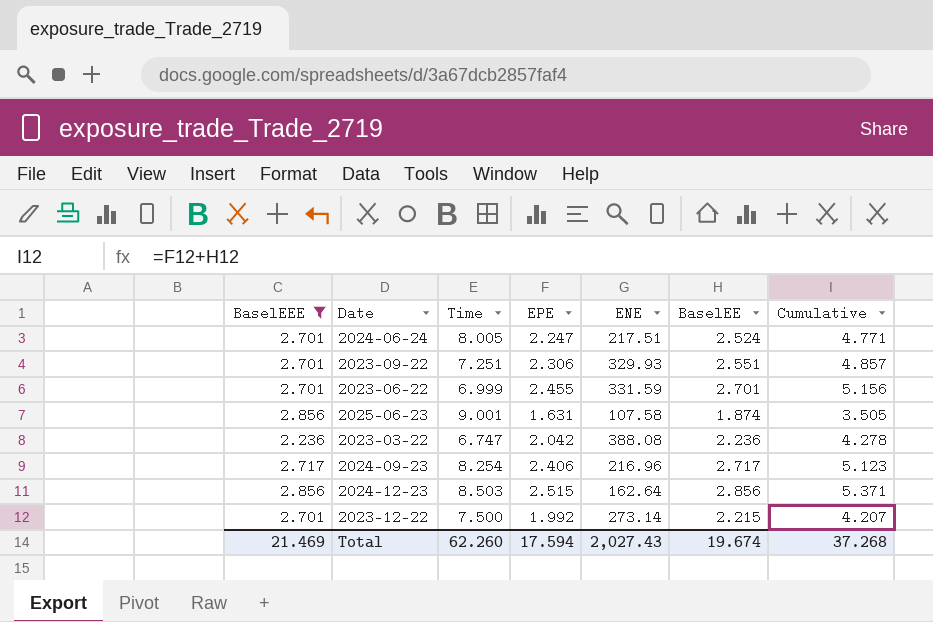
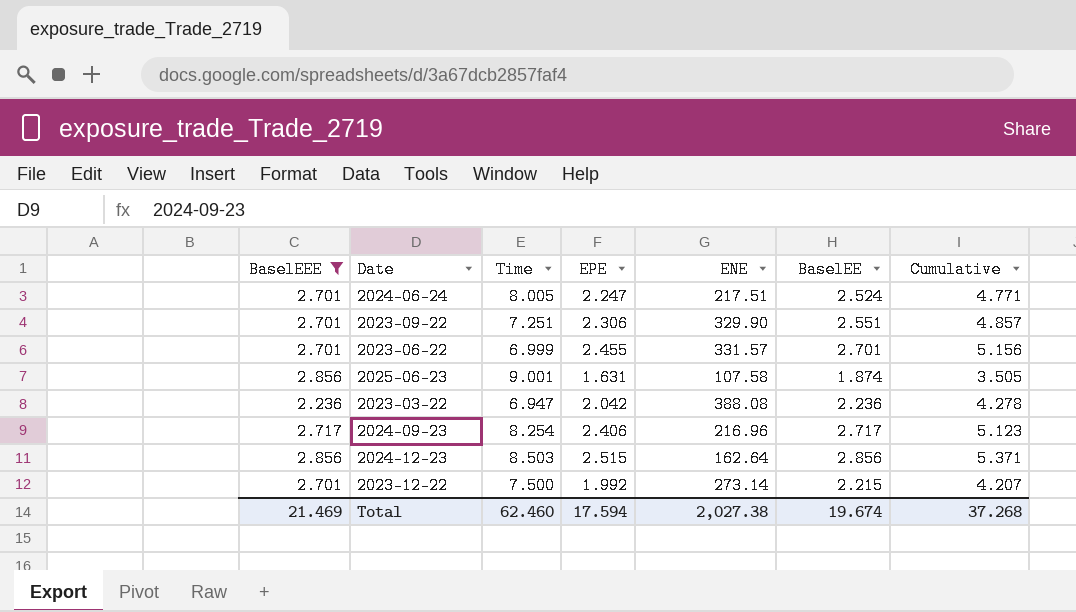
2023-09-22 | ENE: 329.93 -> 329.90
2023-06-22 | ENE: 331.59 -> 331.57
2023-03-22 | Time: 6.747 -> 6.947
Total | Time: 62.260 -> 62.460
Total | ENE: 2,027.43 -> 2,027.38

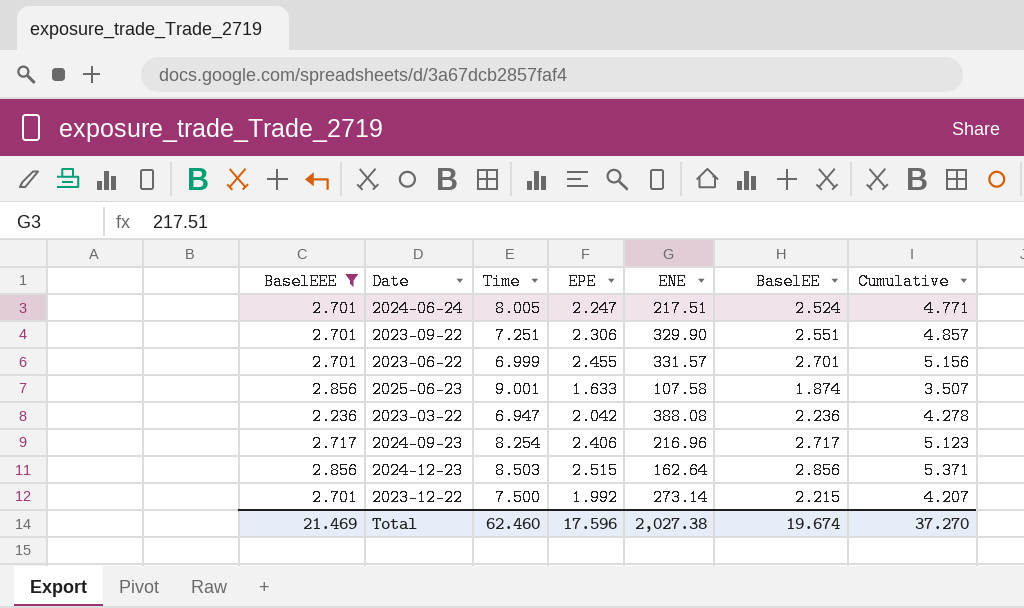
2025-06-23 | EPE: 1.631 -> 1.633
2025-06-23 | Cumulative: 3.505 -> 3.507
Total | EPE: 17.594 -> 17.596
Total | Cumulative: 37.268 -> 37.270

